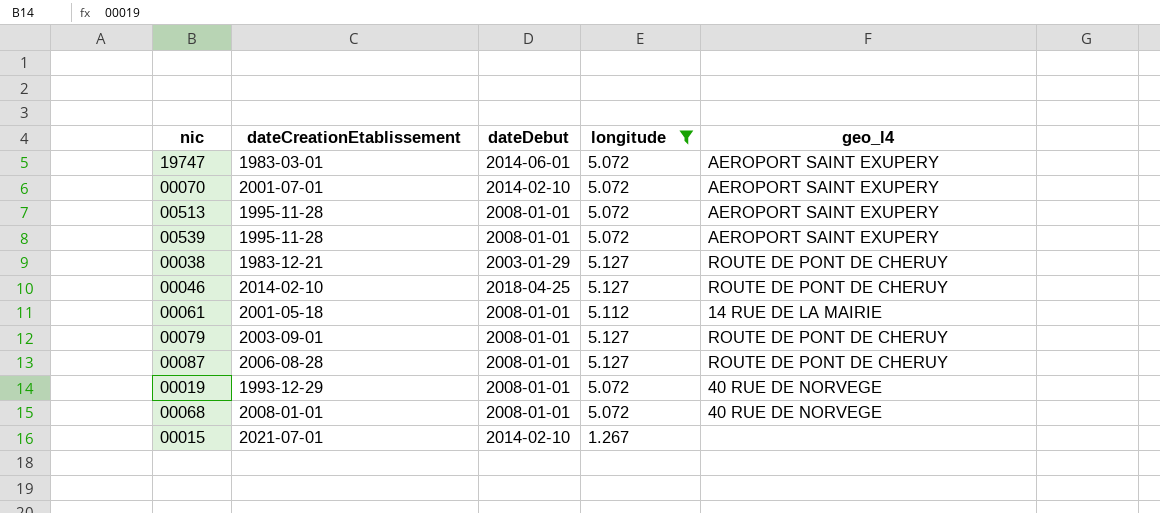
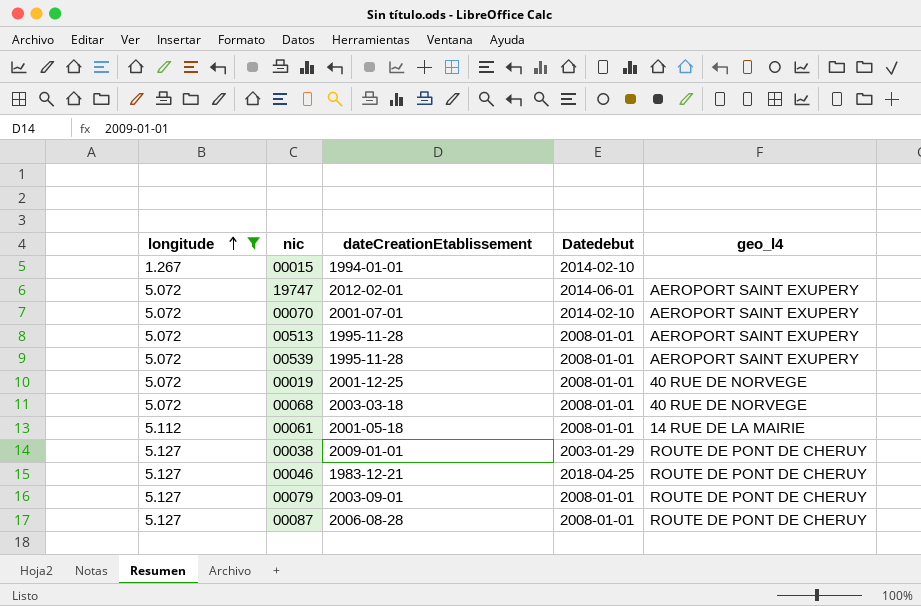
row order: none -> longitude ascending
column longitude | position: 4 -> 1
column name: dateDebut -> Datedebut
00015 | dateCreationEtablissement: 2021-07-01 -> 1994-01-01
19747 | dateCreationEtablissement: 1983-03-01 -> 2012-02-01
00019 | dateCreationEtablissement: 1993-12-29 -> 2001-12-25
00068 | dateCreationEtablissement: 2008-01-01 -> 2003-03-18
00038 | dateCreationEtablissement: 1983-12-21 -> 2009-01-01
00046 | dateCreationEtablissement: 2014-02-10 -> 1983-12-21

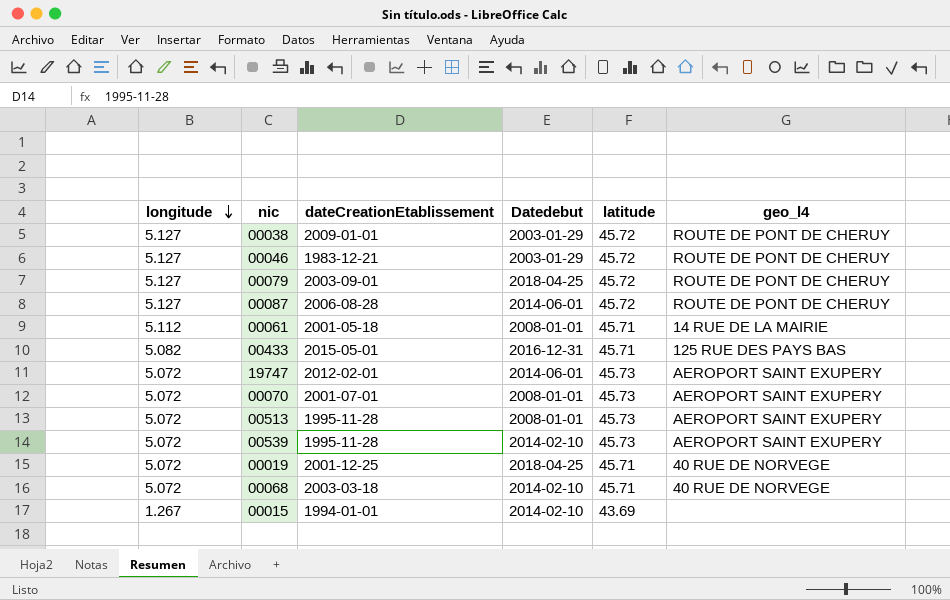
filter: longitude != 5.082 -> none
row order: longitude ascending -> longitude descending
column latitude | position: none -> 5
00046 | Datedebut: 2018-04-25 -> 2003-01-29
00079 | Datedebut: 2008-01-01 -> 2018-04-25
00087 | Datedebut: 2008-01-01 -> 2014-06-01
00070 | Datedebut: 2014-02-10 -> 2008-01-01
00539 | Datedebut: 2008-01-01 -> 2014-02-10
00019 | Datedebut: 2008-01-01 -> 2018-04-25
00068 | Datedebut: 2008-01-01 -> 2014-02-10

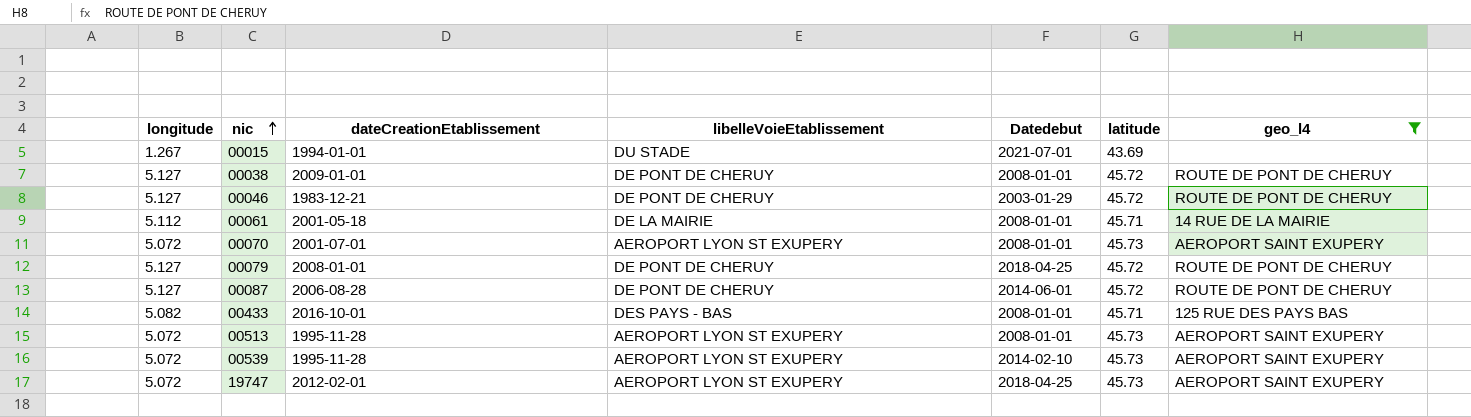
filter: none -> geo_l4 != 40 RUE DE NORVEGE
row order: longitude descending -> nic ascending
column libelleVoieEtablissement | position: none -> 4
00015 | Datedebut: 2014-02-10 -> 2021-07-01
00038 | Datedebut: 2003-01-29 -> 2008-01-01
00079 | dateCreationEtablissement: 2003-09-01 -> 2008-01-01
00433 | dateCreationEtablissement: 2015-05-01 -> 2016-10-01
00433 | Datedebut: 2016-12-31 -> 2008-01-01
19747 | Datedebut: 2014-06-01 -> 2018-04-25

